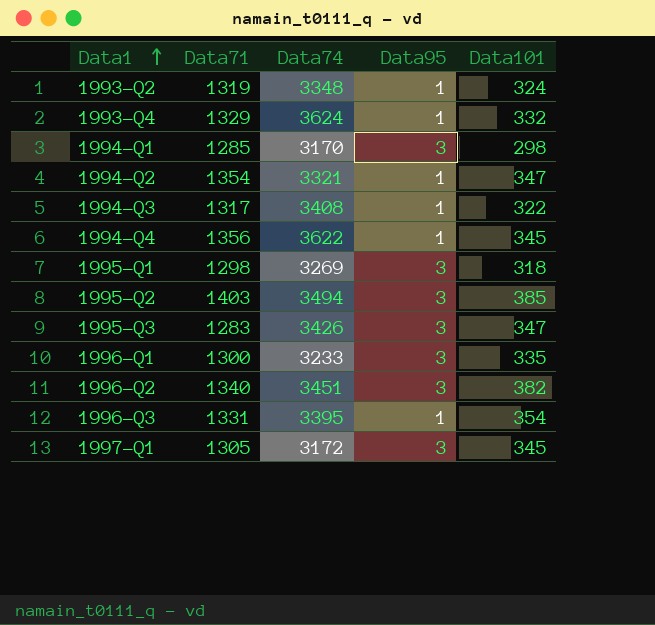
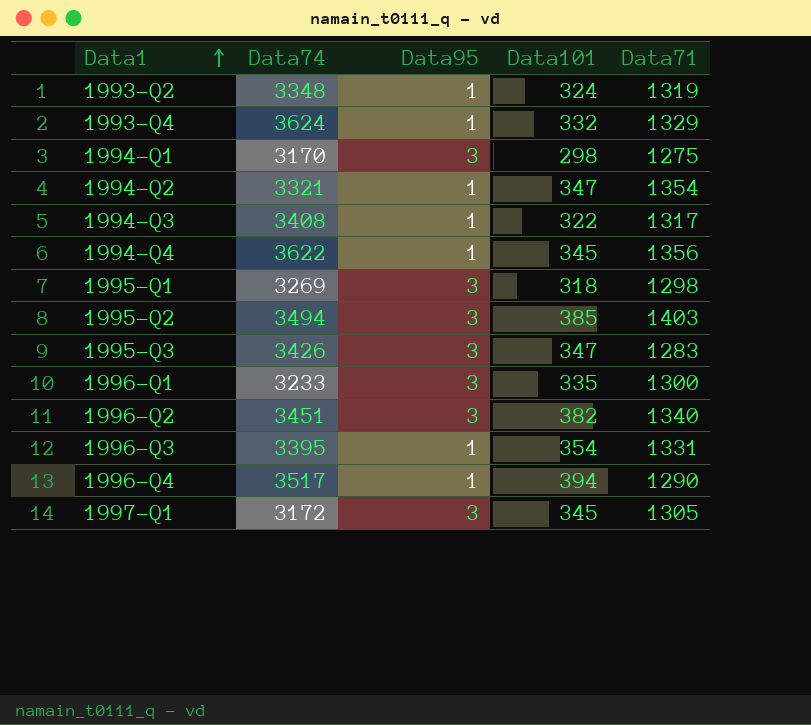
column Data71 | position: 2 -> 5
1994-Q1 | Data71: 1285 -> 1275
row 1996-Q4: none -> 3517 | 1 | 394 | 1290

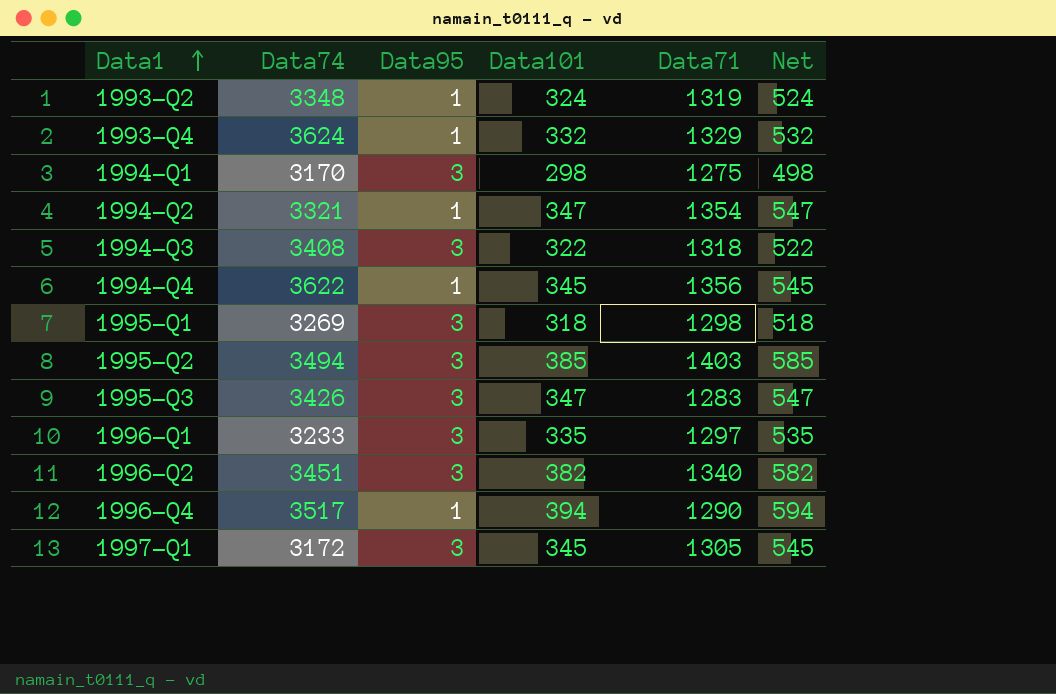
column Net | formula: none -> [Data101] + 200
row 1996-Q3: 3395 | 1 | 354 | 1331 -> none
1994-Q3 | Data95: 1 -> 3
1994-Q3 | Data71: 1317 -> 1318
1996-Q1 | Data71: 1300 -> 1297

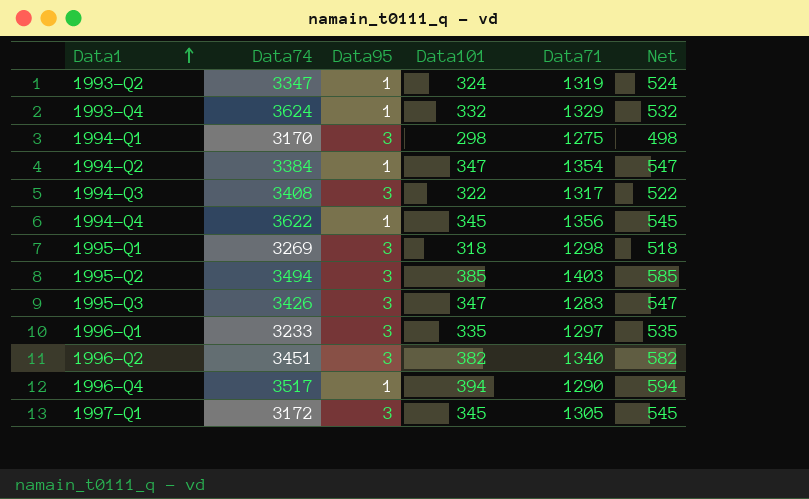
1993-Q2 | Data74: 3348 -> 3347
1994-Q2 | Data74: 3321 -> 3384
1994-Q3 | Data71: 1318 -> 1317

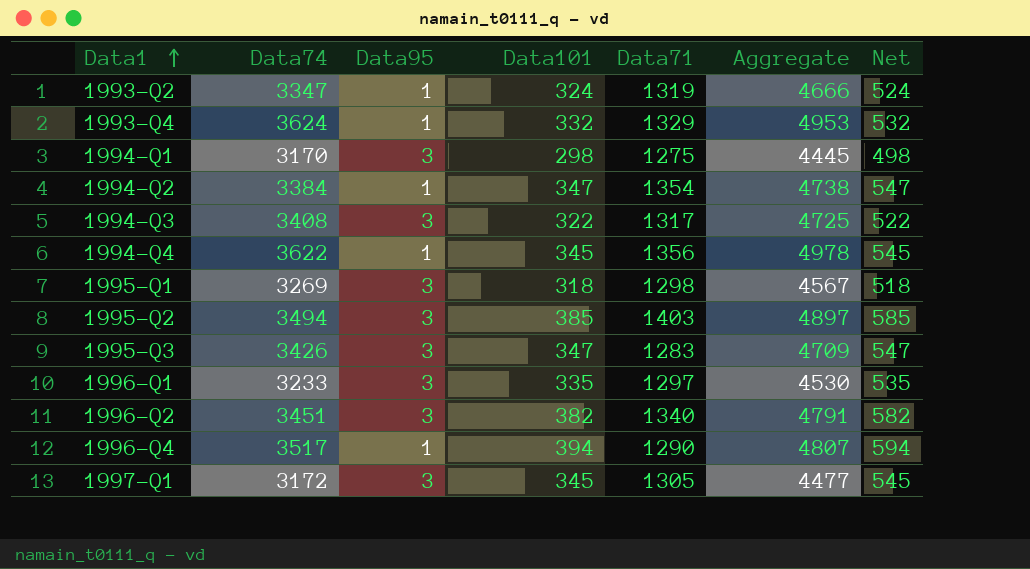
column Aggregate | formula: none -> [Data74] + [Data71]

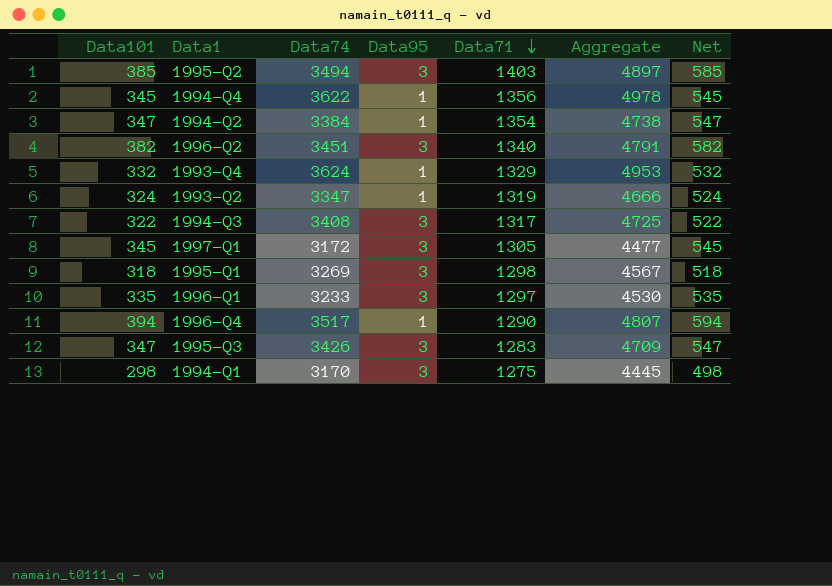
row order: Data1 ascending -> Data71 descending
column Data101 | position: 4 -> 1

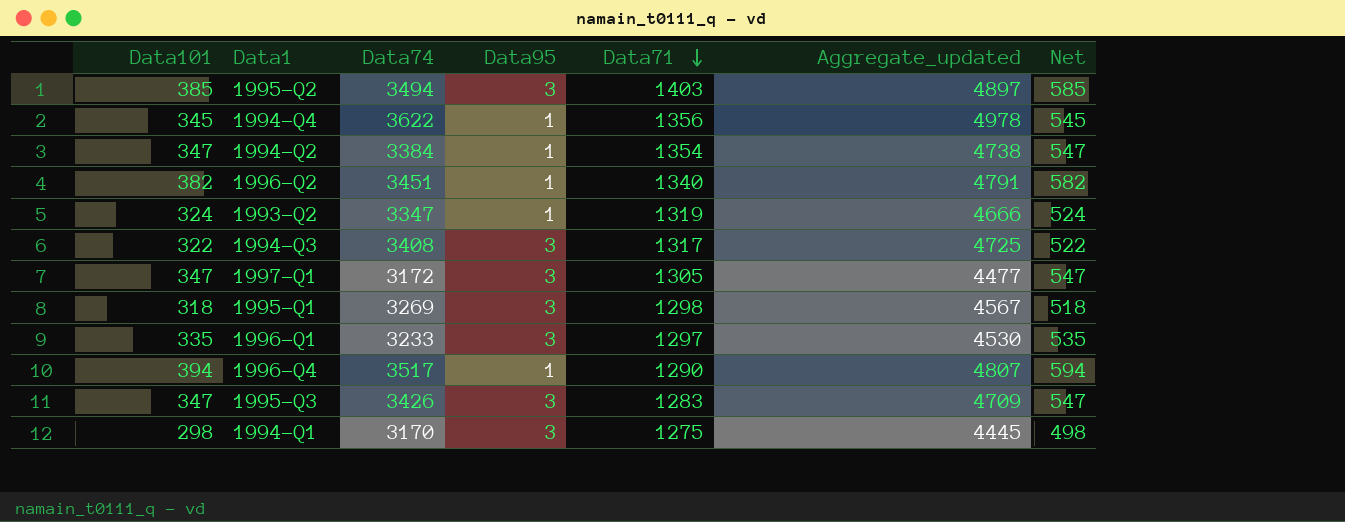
column name: Aggregate -> Aggregate_updated
row 1993-Q4: 332 | 3624 | 1 | 1329 | 4953 | 532 -> none
1996-Q2 | Data95: 3 -> 1
1997-Q1 | Data101: 345 -> 347
1997-Q1 | Net: 545 -> 547

